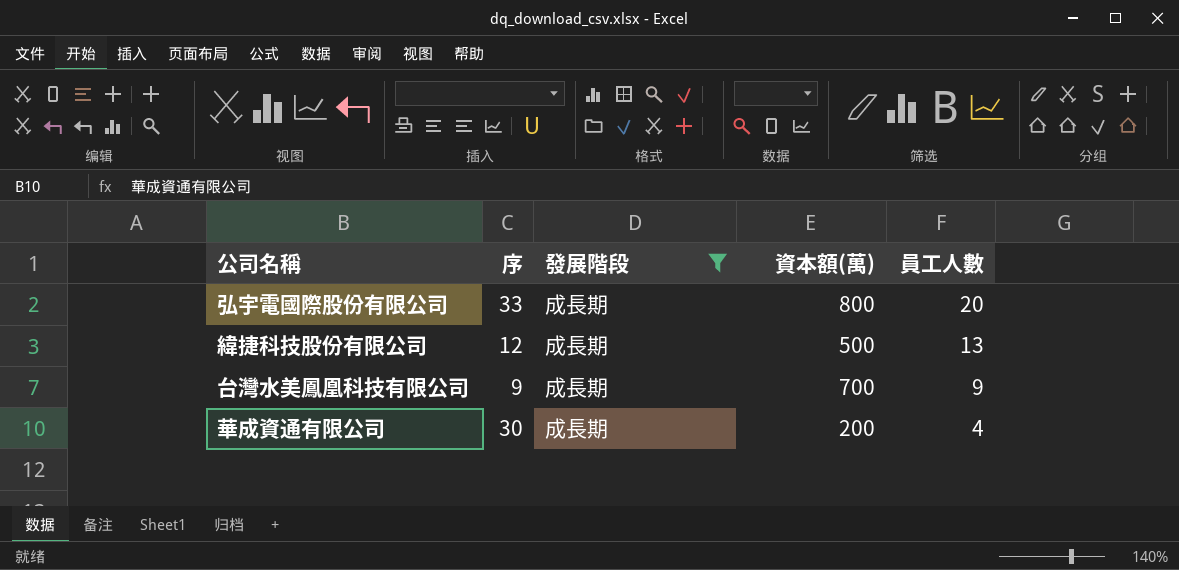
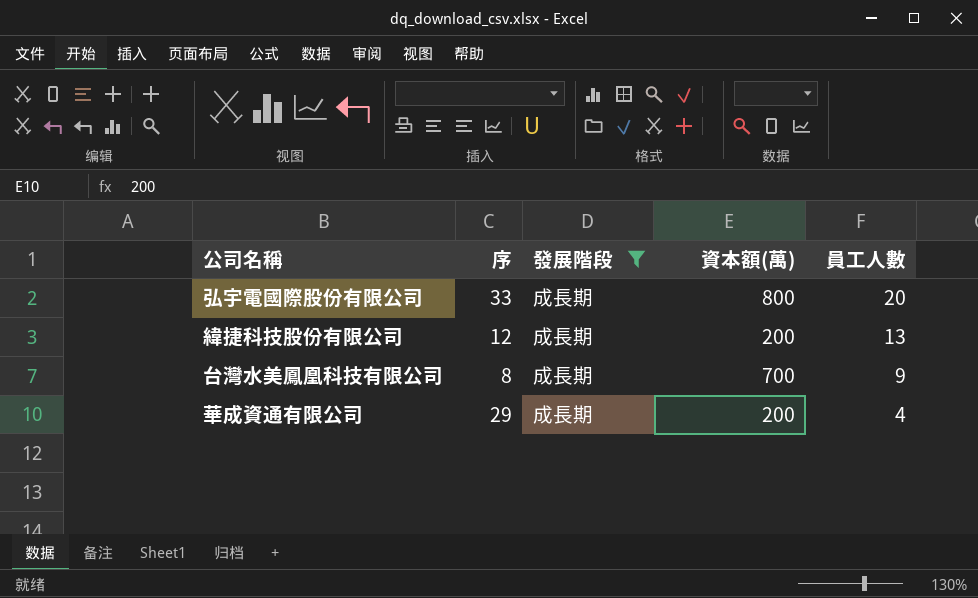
緯捷科技股份有限公司 | 資本額(萬): 500 -> 200
台灣水美鳳凰科技有限公司 | 序: 9 -> 8
華成資通有限公司 | 序: 30 -> 29

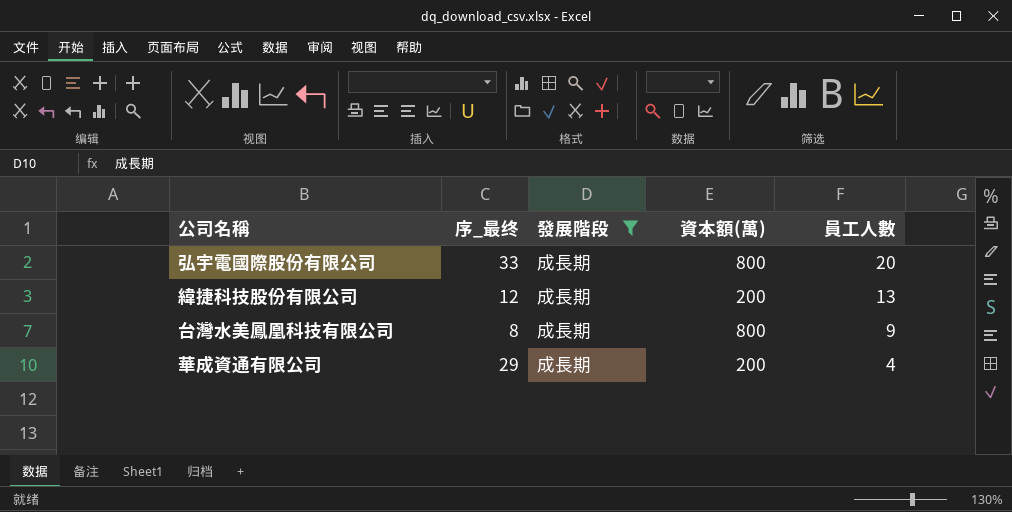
column name: 序 -> 序_最终
台灣水美鳳凰科技有限公司 | 資本額(萬): 700 -> 800

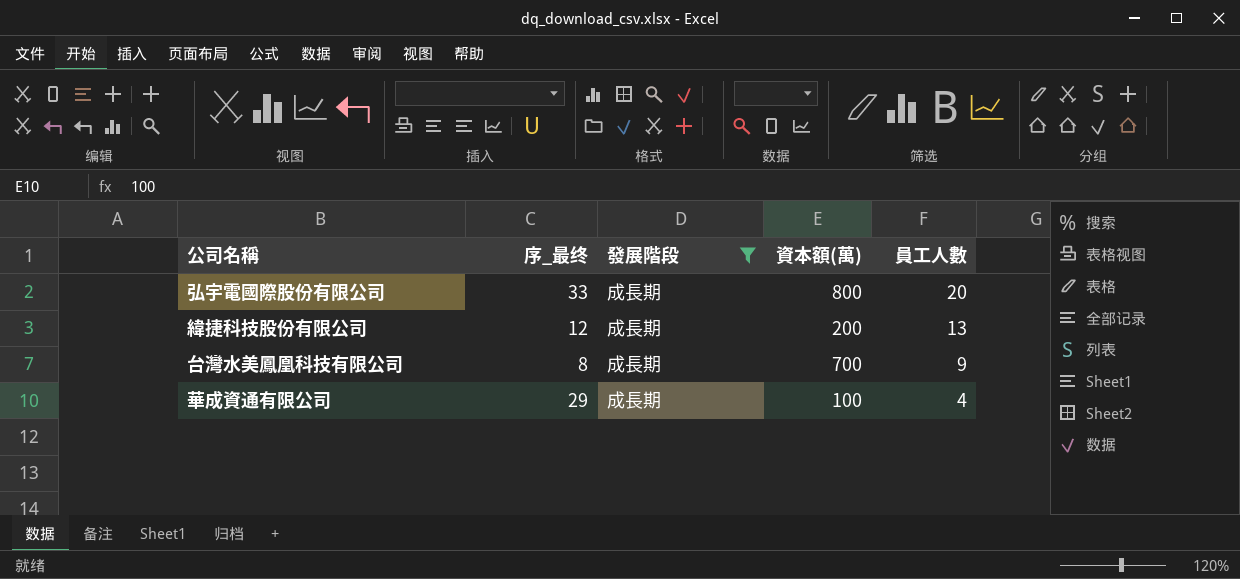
台灣水美鳳凰科技有限公司 | 資本額(萬): 800 -> 700
華成資通有限公司 | 資本額(萬): 200 -> 100

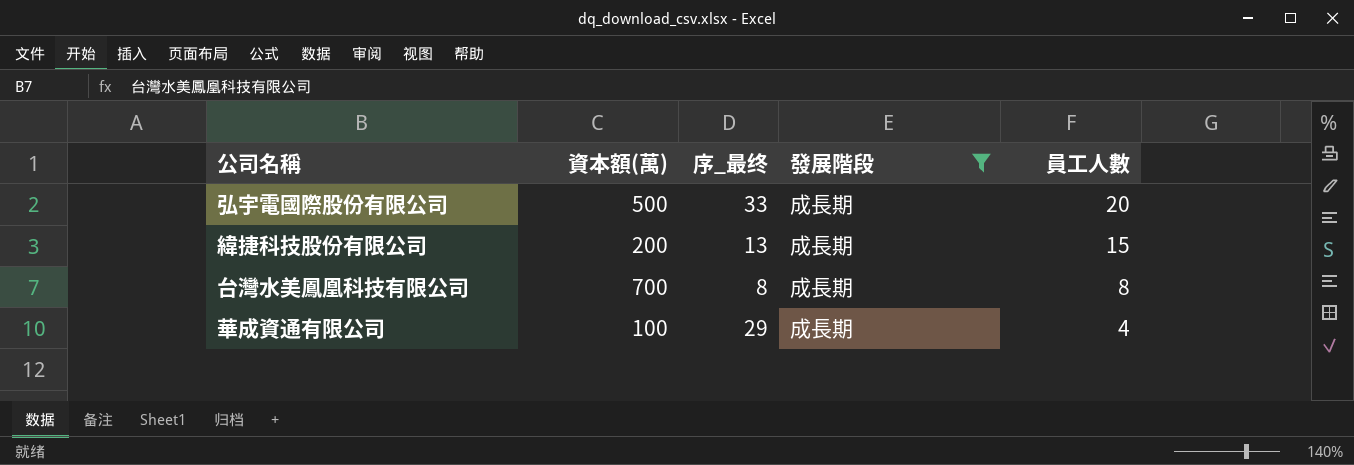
column 資本額(萬) | position: 4 -> 2
弘宇電國際股份有限公司 | 資本額(萬): 800 -> 500
緯捷科技股份有限公司 | 序_最终: 12 -> 13
緯捷科技股份有限公司 | 員工人數: 13 -> 15
台灣水美鳳凰科技有限公司 | 員工人數: 9 -> 8

